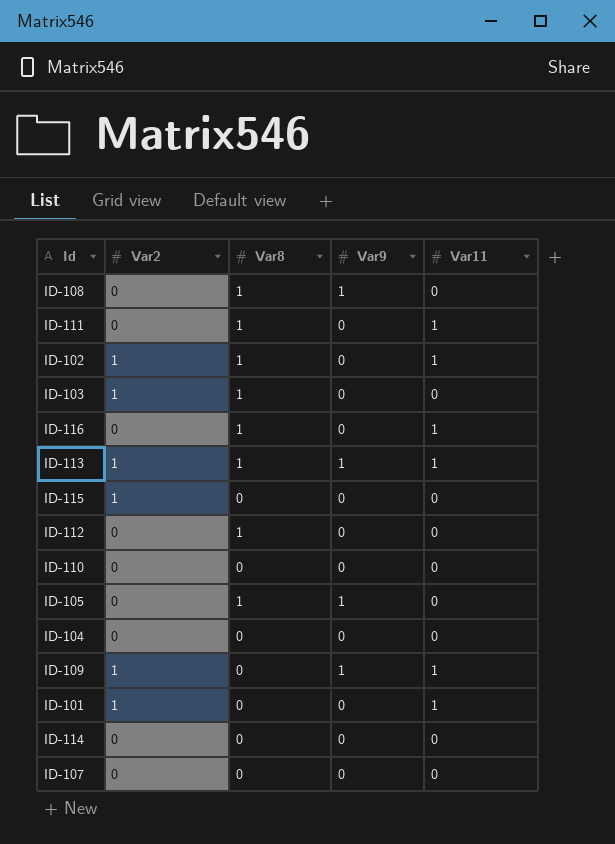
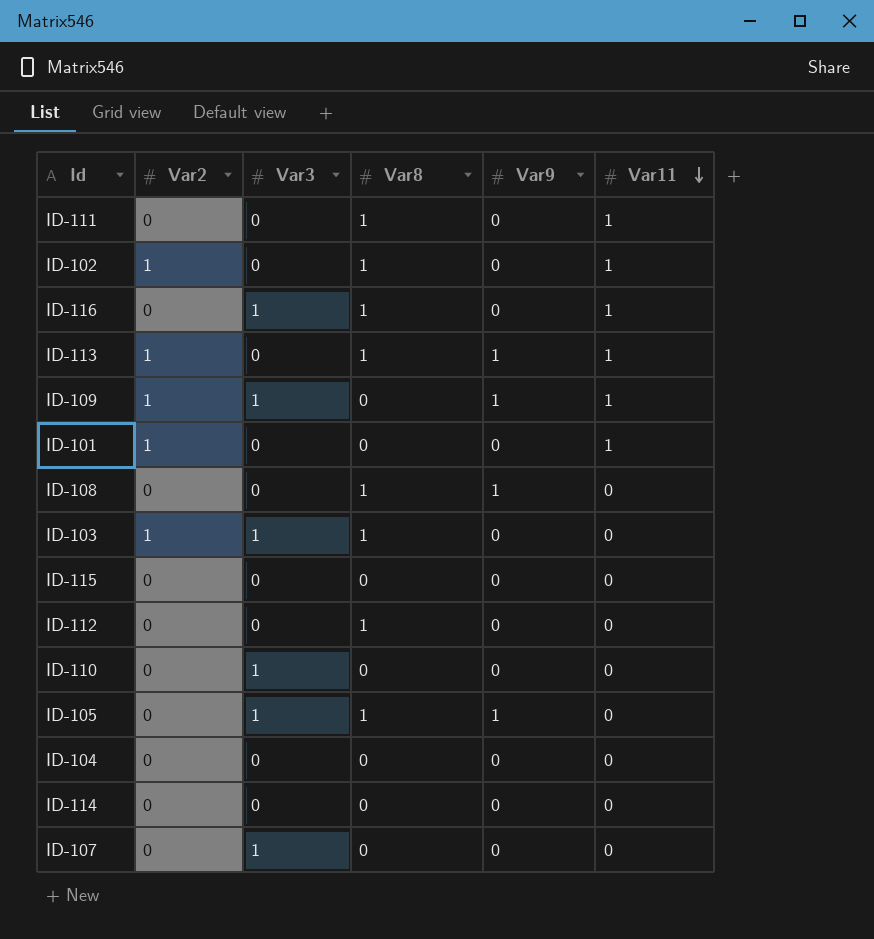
row order: none -> Var11 descending
column Var3 | position: none -> 3
ID-115 | Var2: 1 -> 0

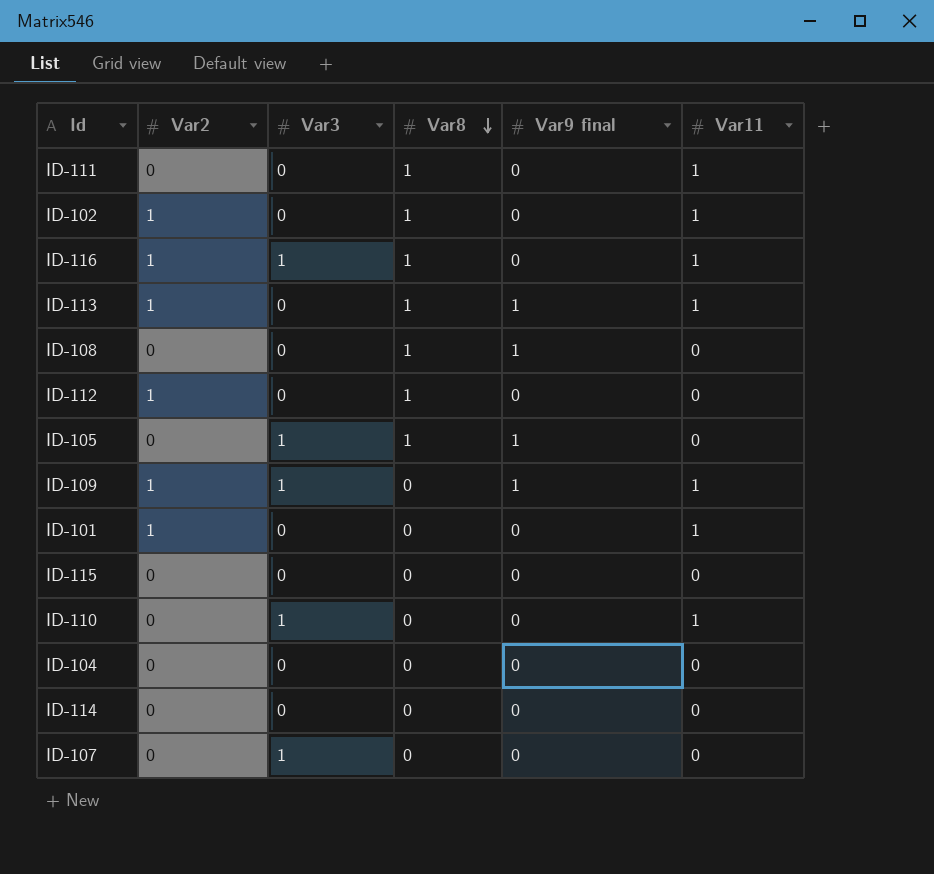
row order: Var11 descending -> Var8 descending
column name: Var9 -> Var9 final
row ID-103: 1 | 1 | 1 | 0 | 0 -> none
ID-116 | Var2: 0 -> 1
ID-112 | Var2: 0 -> 1
ID-110 | Var11: 0 -> 1

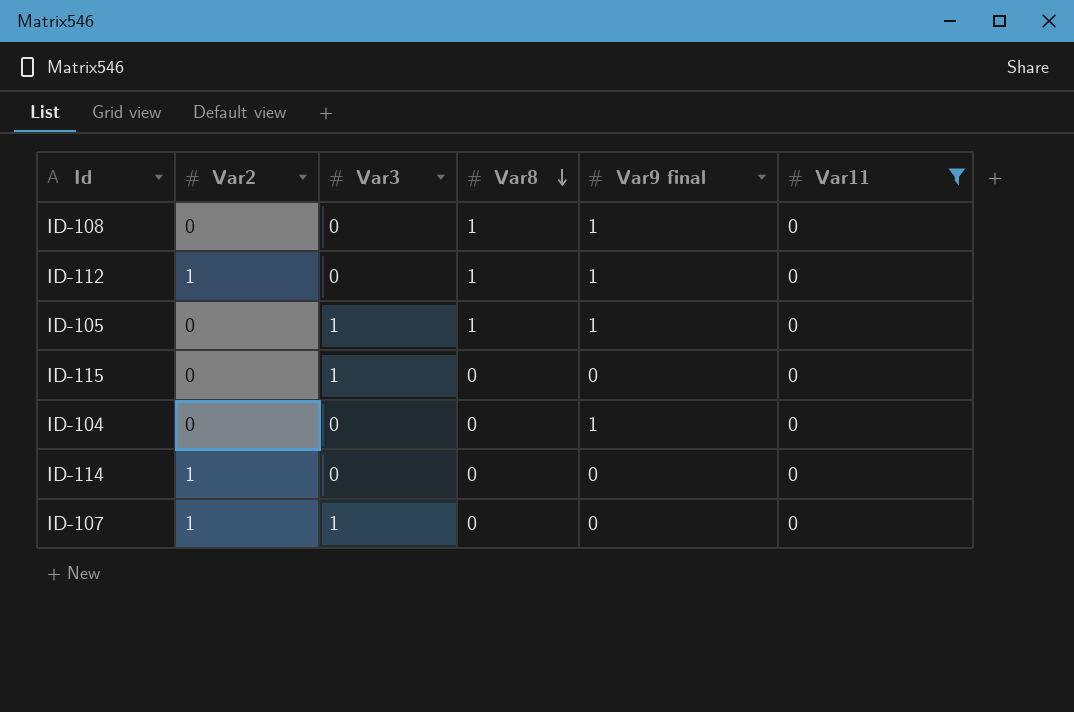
filter: none -> Var11 = 0
ID-112 | Var9 final: 0 -> 1
ID-115 | Var3: 0 -> 1
ID-104 | Var9 final: 0 -> 1
ID-114 | Var2: 0 -> 1
ID-107 | Var2: 0 -> 1

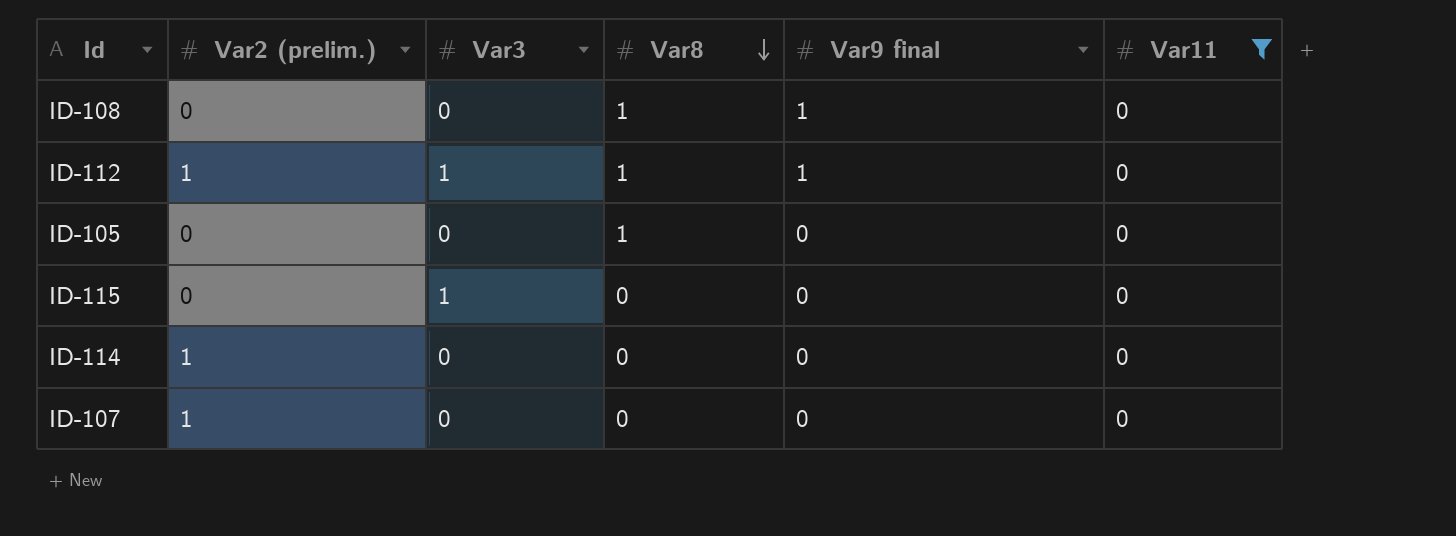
column name: Var2 -> Var2 (prelim.)
row ID-104: 0 | 0 | 0 | 1 | 0 -> none
ID-112 | Var3: 0 -> 1
ID-105 | Var3: 1 -> 0
ID-105 | Var9 final: 1 -> 0
ID-107 | Var3: 1 -> 0

